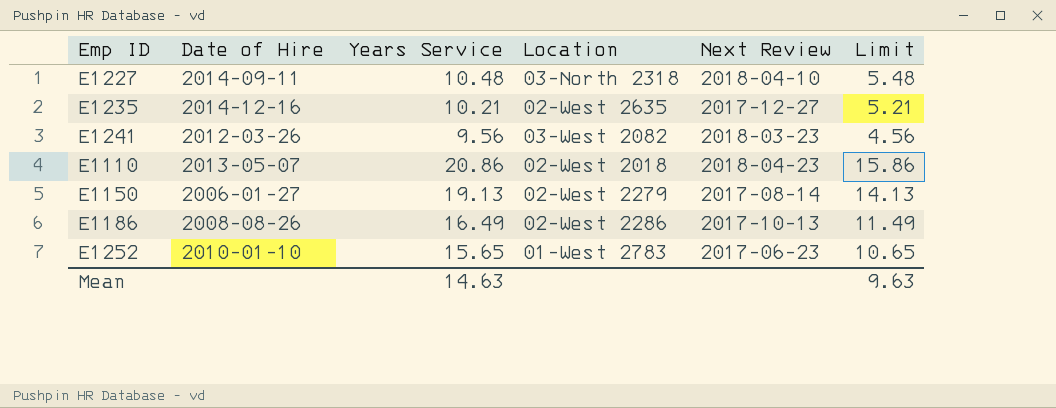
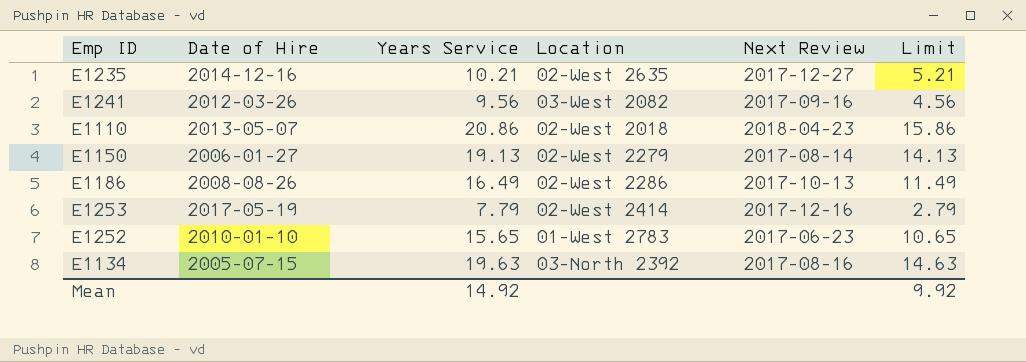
row E1227: 2014-09-11 | 10.48 | 03-North 2318 | 2018-04-10 | 5.48 -> none
E1241 | Next Review: 2018-03-23 -> 2017-09-16
row E1253: none -> 2017-05-19 | 7.79 | 02-West 2414 | 2017-12-16 | 2.79
row E1134: none -> 2005-07-15 | 19.63 | 03-North 2392 | 2017-08-16 | 14.63
Mean | Years Service: 14.63 -> 14.92
Mean | Limit: 9.63 -> 9.92

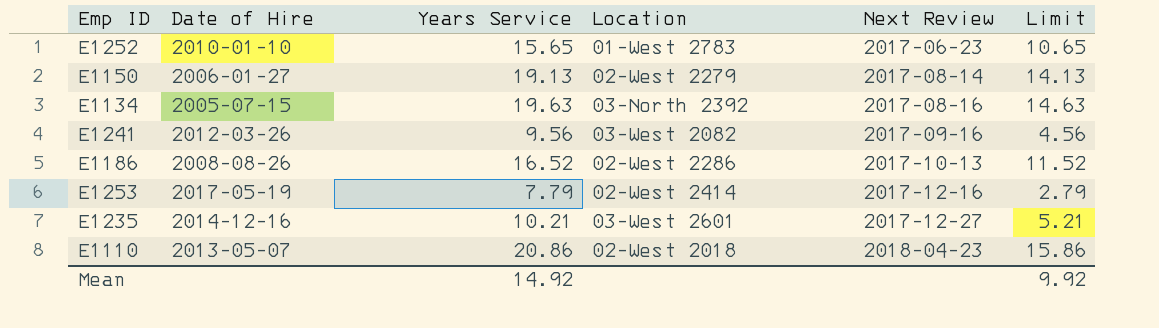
row order: none -> Next Review ascending
E1186 | Years Service: 16.49 -> 16.52
E1186 | Limit: 11.49 -> 11.52
E1235 | Location: 02-West 2635 -> 03-West 2601

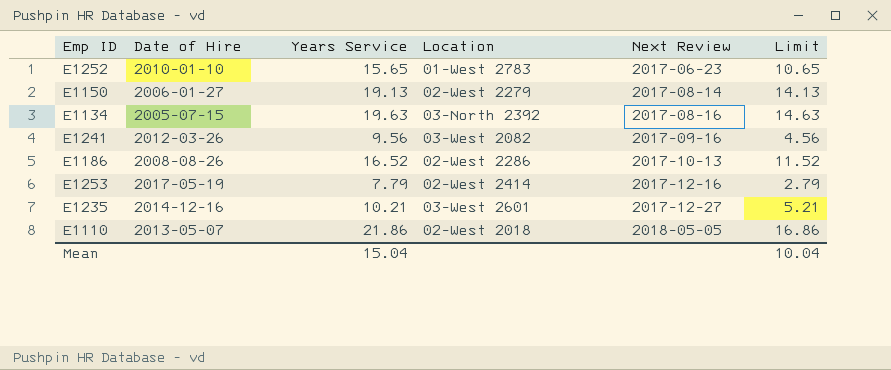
E1110 | Years Service: 20.86 -> 21.86
E1110 | Next Review: 2018-04-23 -> 2018-05-05
E1110 | Limit: 15.86 -> 16.86
Mean | Years Service: 14.92 -> 15.04
Mean | Limit: 9.92 -> 10.04

